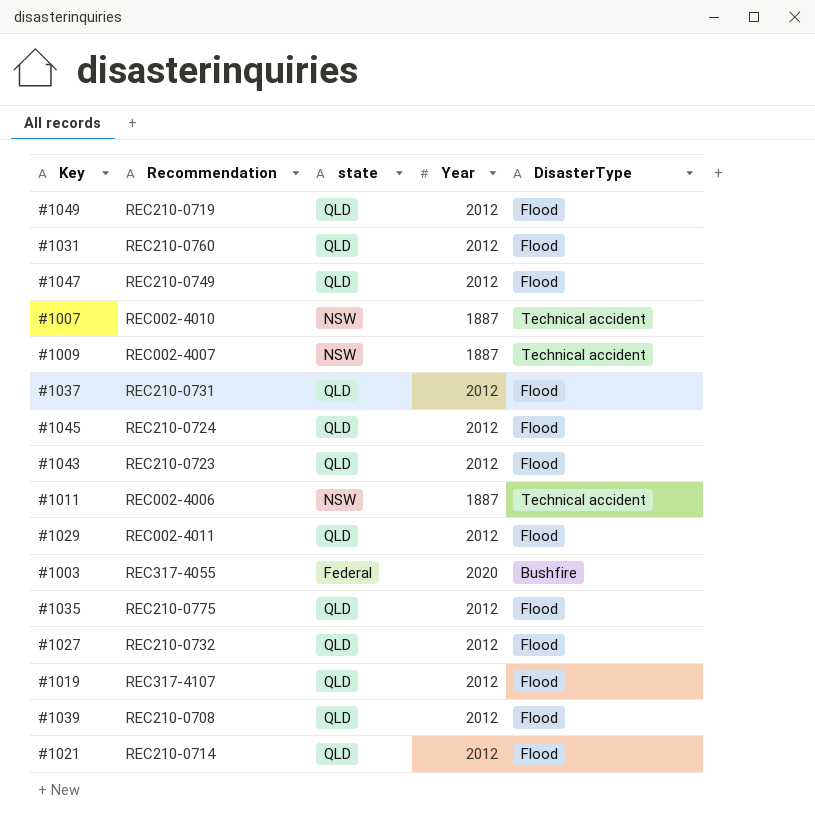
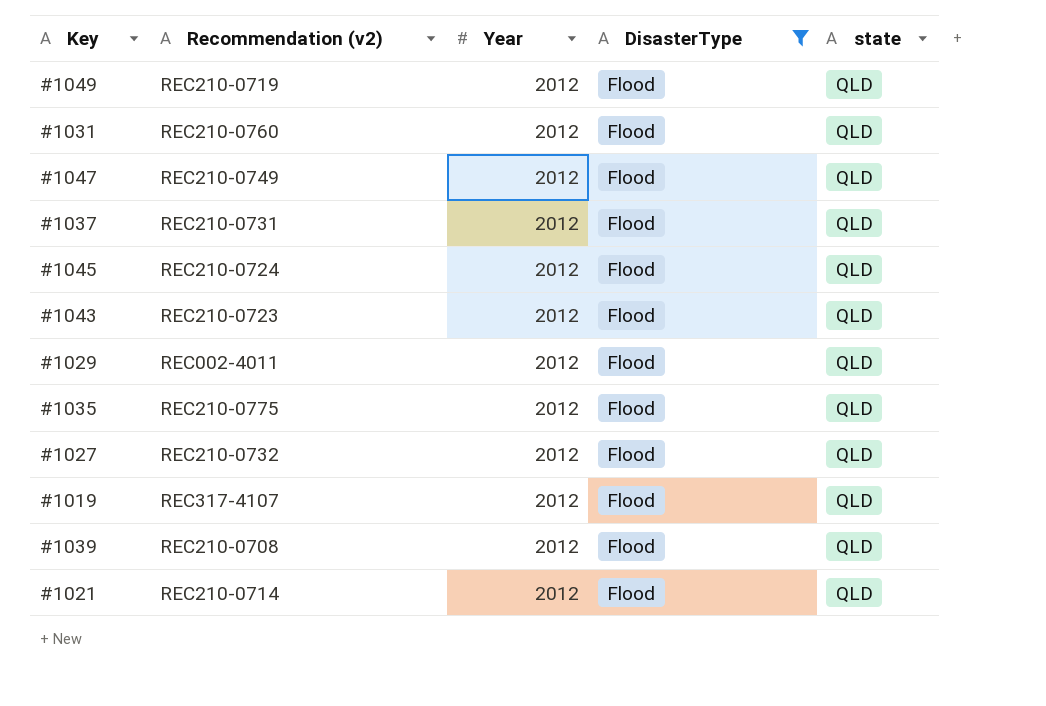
filter: none -> DisasterType = Flood
column name: Recommendation -> Recommendation (v2)
column state | position: 3 -> 5

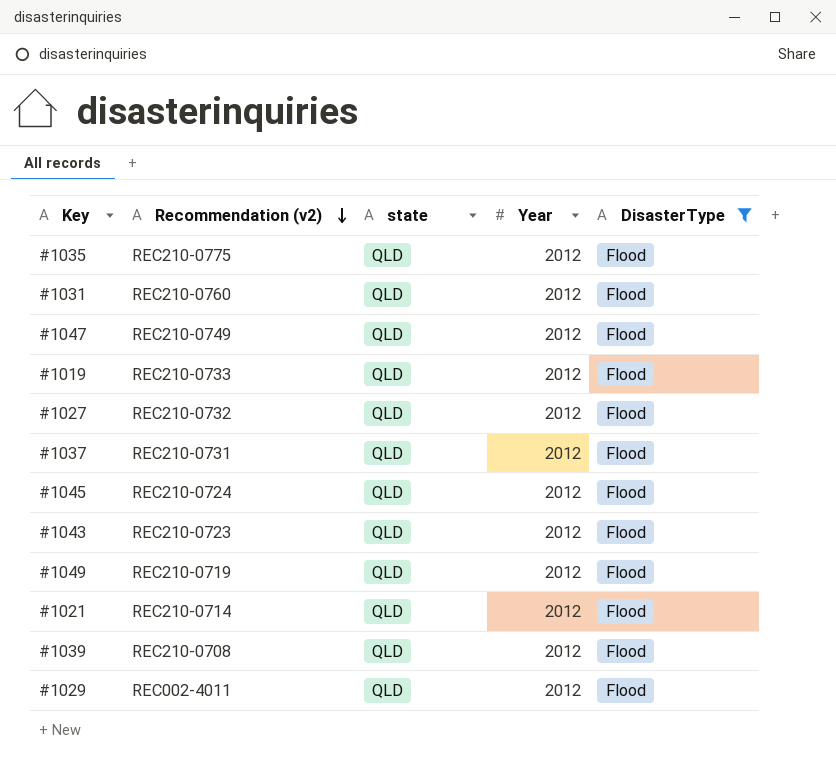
row order: none -> Recommendation (v2) descending
column state | position: 5 -> 3
#1019 | Recommendation (v2): REC317-4107 -> REC210-0733

